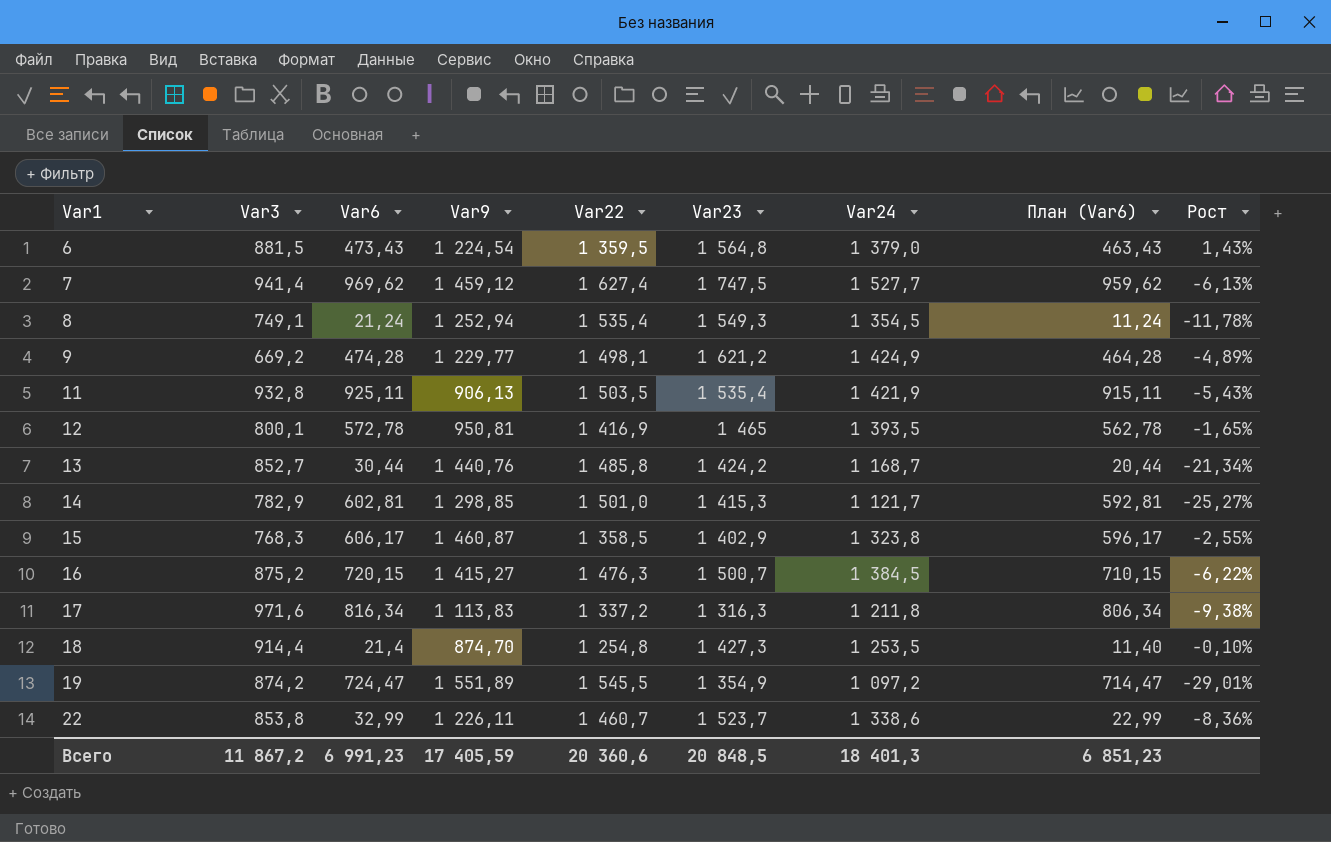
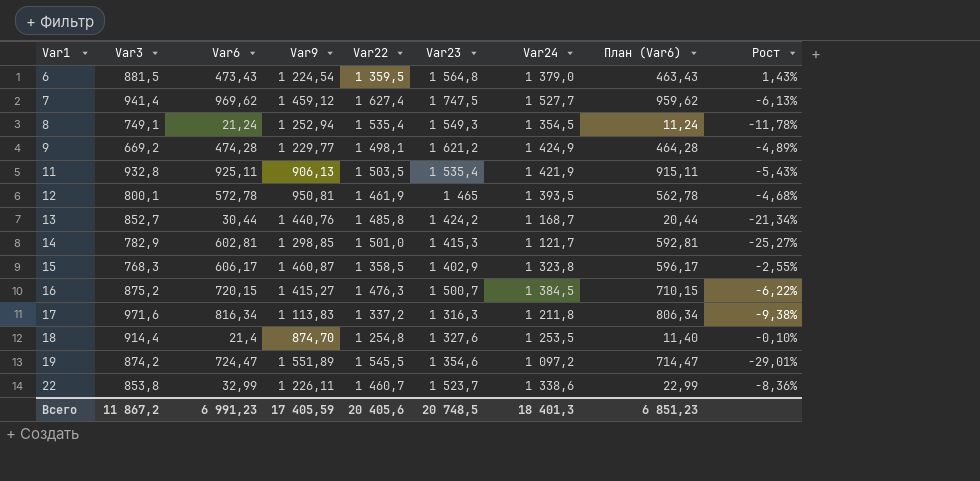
12 | Var22: 1 416,9 -> 1 461,9
12 | Рост: -1,65% -> -4,68%
18 | Var23: 1 427,3 -> 1 327,6
19 | Var23: 1 354,9 -> 1 354,6
Всего | Var22: 20 360,6 -> 20 405,6
Всего | Var23: 20 848,5 -> 20 748,5

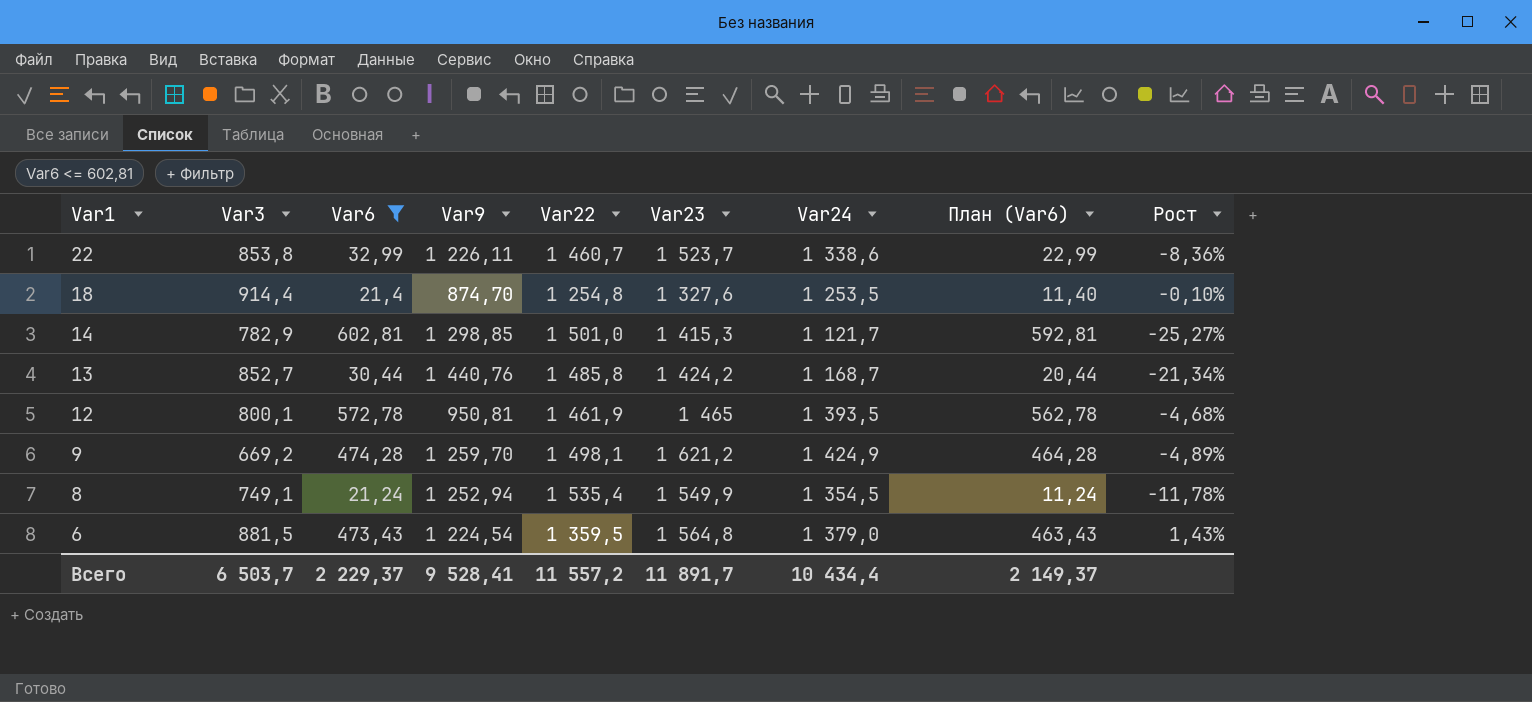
filter: none -> Var6 <= 602,81
row order: Var1 ascending -> Var1 descending
9 | Var9: 1 229,77 -> 1 259,70
8 | Var23: 1 549,3 -> 1 549,9
Всего | Var3: 11 867,2 -> 6 503,7
Всего | Var6: 6 991,23 -> 2 229,37
Всего | Var9: 17 405,59 -> 9 528,41
Всего | Var22: 20 405,6 -> 11 557,2
Всего | Var23: 20 748,5 -> 11 891,7
Всего | Var24: 18 401,3 -> 10 434,4
Всего | План (Var6): 6 851,23 -> 2 149,37

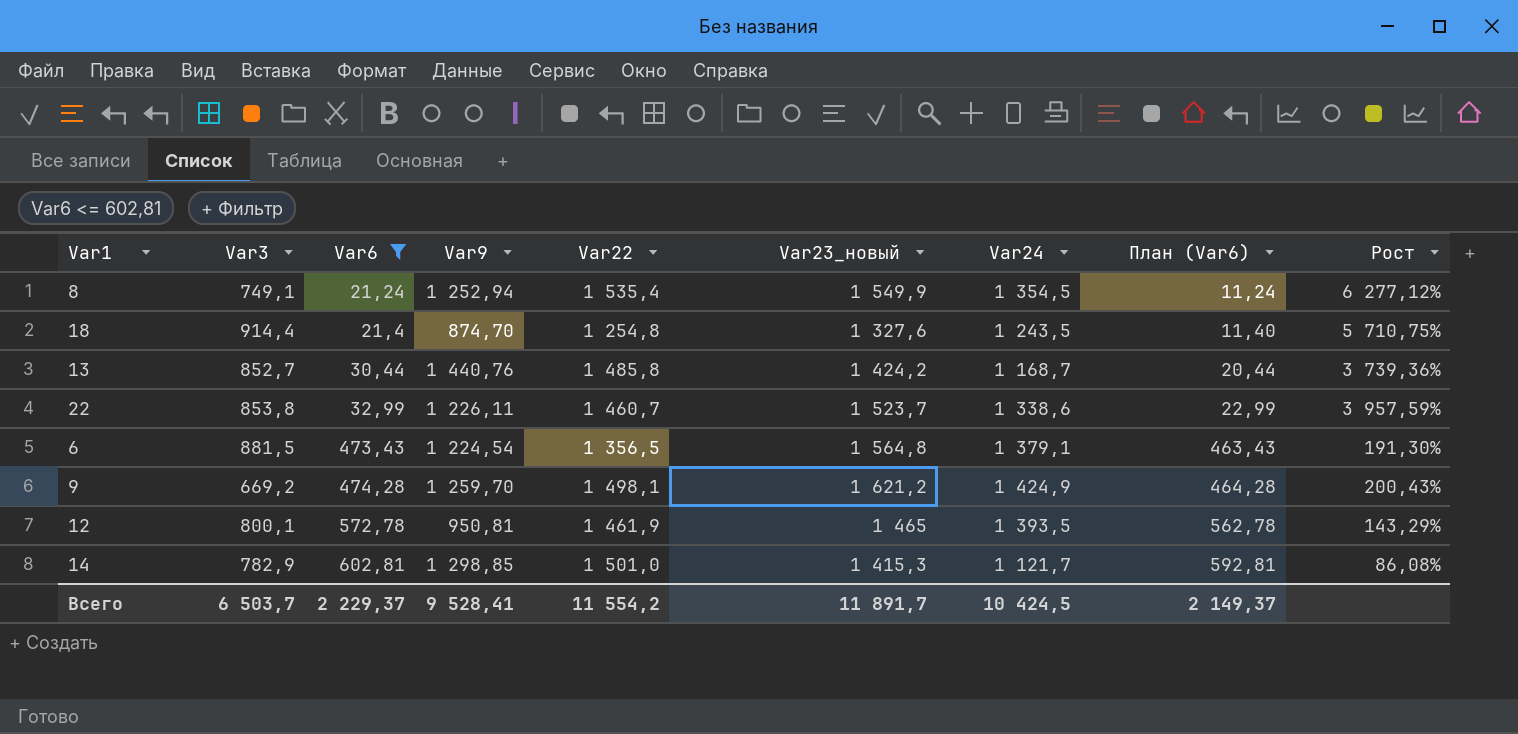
row order: Var1 descending -> Var6 ascending
column name: Var23 -> Var23_новый
column Рост | formula: ([Var24] - [Var22]) / [Var22] -> ([Var24] - [Var6]) / [Var6]
18 | Var24: 1 253,5 -> 1 243,5
6 | Var22: 1 359,5 -> 1 356,5
6 | Var24: 1 379,0 -> 1 379,1
Всего | Var22: 11 557,2 -> 11 554,2
Всего | Var24: 10 434,4 -> 10 424,5

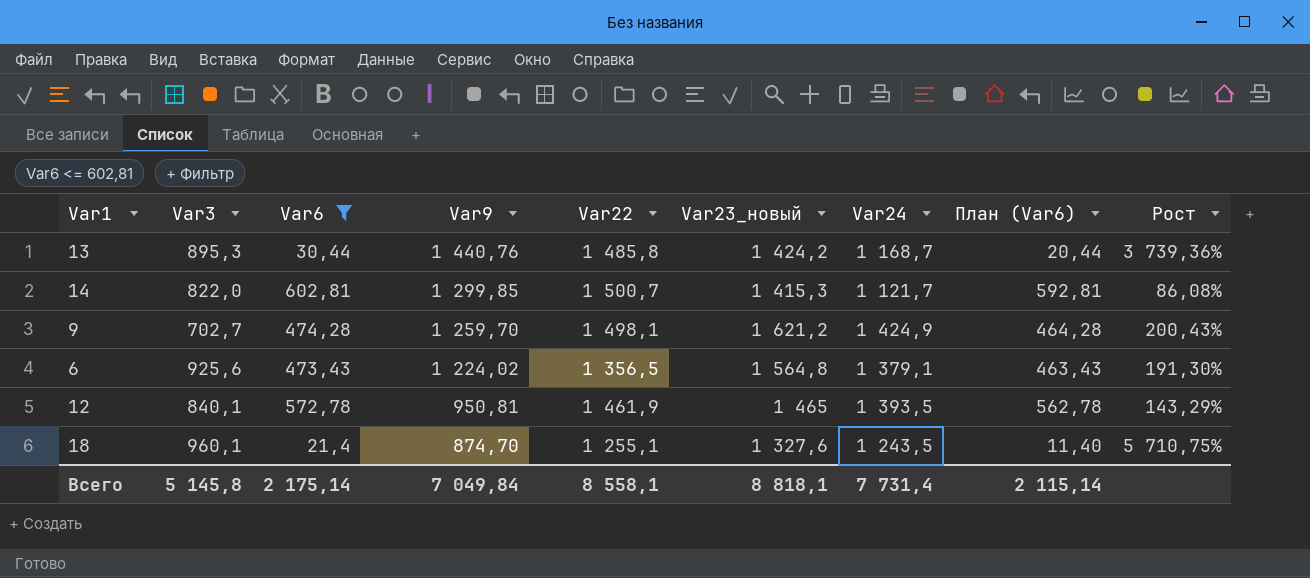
row order: Var6 ascending -> Var9 descending
row 8: 749,1 | 21,24 | 1 252,94 | 1 535,4 | 1 549,9 | 1 354,5 | 11,24 | 6 277,12% -> none
row 22: 853,8 | 32,99 | 1 226,11 | 1 460,7 | 1 523,7 | 1 338,6 | 22,99 | 3 957,59% -> none
13 | Var3: 852,7 -> 895,3
14 | Var3: 782,9 -> 822,0
14 | Var9: 1 298,85 -> 1 299,85
14 | Var22: 1 501,0 -> 1 500,7
9 | Var3: 669,2 -> 702,7
6 | Var3: 881,5 -> 925,6
6 | Var9: 1 224,54 -> 1 224,02
12 | Var3: 800,1 -> 840,1
18 | Var3: 914,4 -> 960,1
18 | Var22: 1 254,8 -> 1 255,1
Всего | Var3: 6 503,7 -> 5 145,8
Всего | Var6: 2 229,37 -> 2 175,14
Всего | Var9: 9 528,41 -> 7 049,84
Всего | Var22: 11 554,2 -> 8 558,1
Всего | Var23_новый: 11 891,7 -> 8 818,1
Всего | Var24: 10 424,5 -> 7 731,4
Всего | План (Var6): 2 149,37 -> 2 115,14

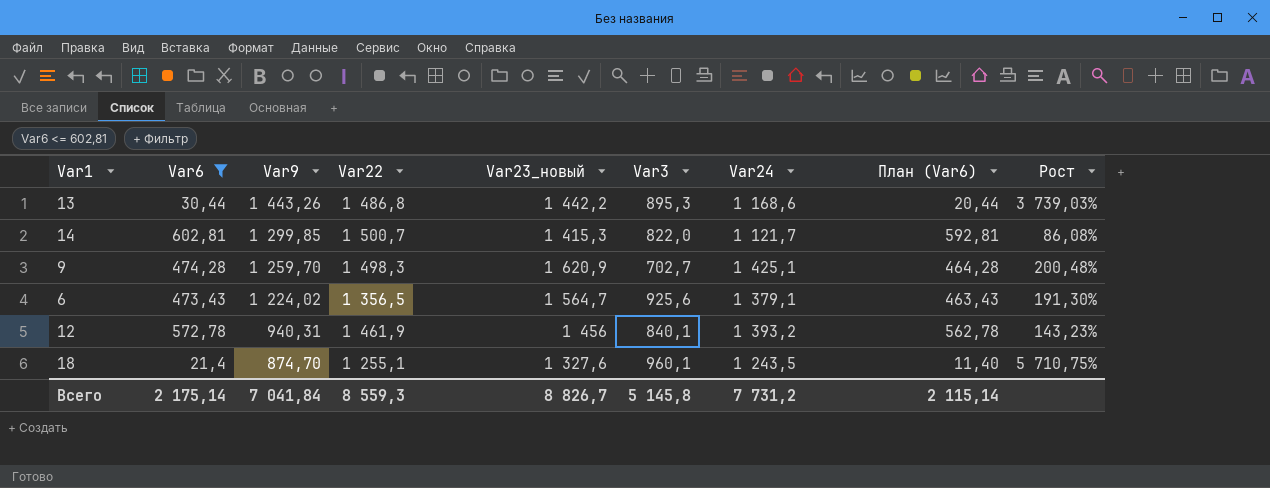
column Var3 | position: 2 -> 6
13 | Var9: 1 440,76 -> 1 443,26
13 | Var22: 1 485,8 -> 1 486,8
13 | Var23_новый: 1 424,2 -> 1 442,2
13 | Var24: 1 168,7 -> 1 168,6
13 | Рост: 3 739,36% -> 3 739,03%
9 | Var22: 1 498,1 -> 1 498,3
9 | Var23_новый: 1 621,2 -> 1 620,9
9 | Var24: 1 424,9 -> 1 425,1
9 | Рост: 200,43% -> 200,48%
6 | Var23_новый: 1 564,8 -> 1 564,7
12 | Var9: 950,81 -> 940,31
12 | Var23_новый: 1 465 -> 1 456
12 | Var24: 1 393,5 -> 1 393,2
12 | Рост: 143,29% -> 143,23%
Всего | Var9: 7 049,84 -> 7 041,84
Всего | Var22: 8 558,1 -> 8 559,3
Всего | Var23_новый: 8 818,1 -> 8 826,7
Всего | Var24: 7 731,4 -> 7 731,2

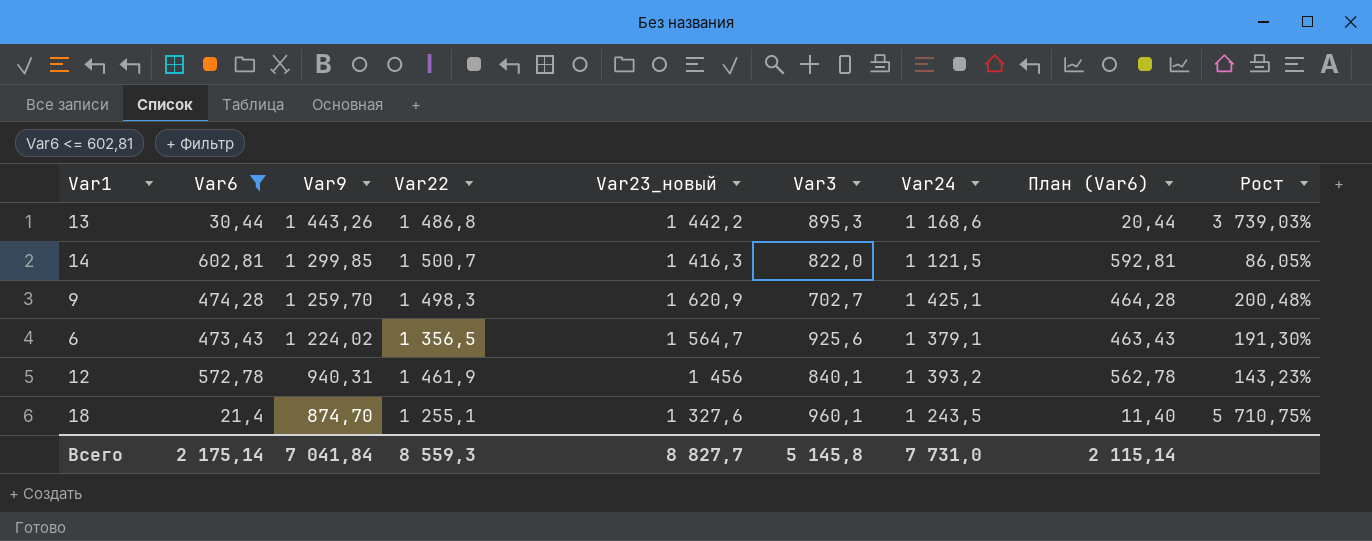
14 | Var23_новый: 1 415,3 -> 1 416,3
14 | Var24: 1 121,7 -> 1 121,5
14 | Рост: 86,08% -> 86,05%
Всего | Var23_новый: 8 826,7 -> 8 827,7
Всего | Var24: 7 731,2 -> 7 731,0

